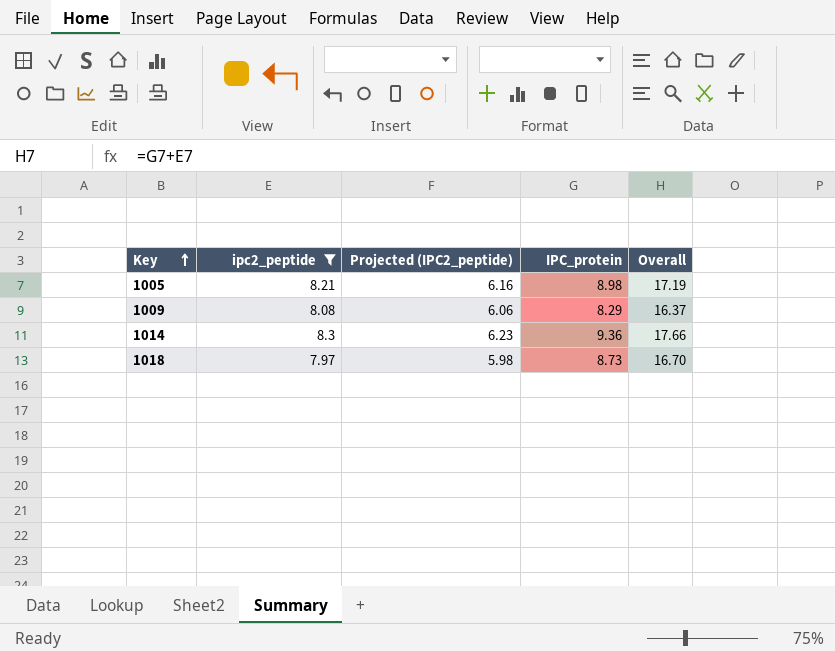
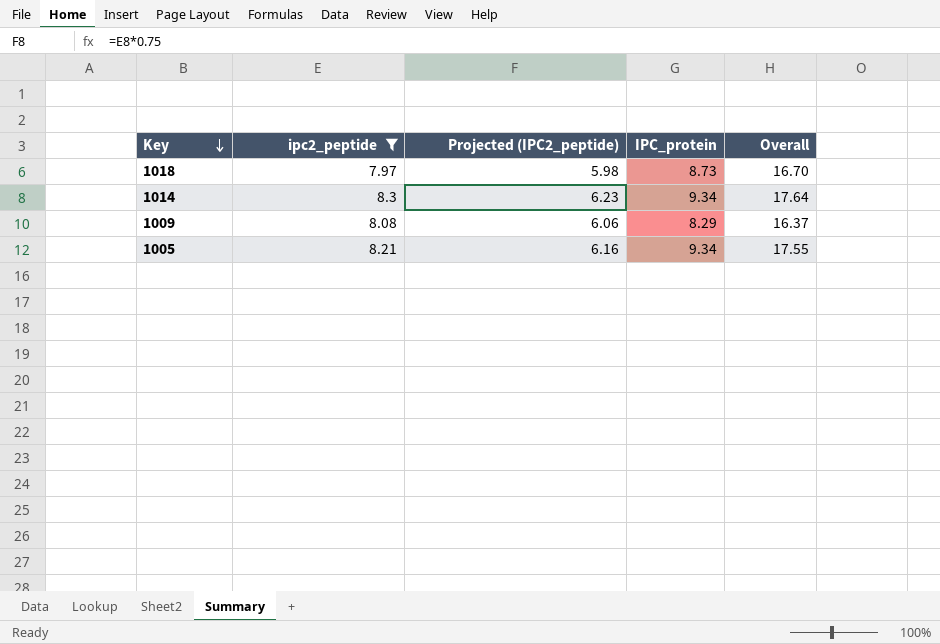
row order: Key ascending -> Key descending
1014 | IPC_protein: 9.36 -> 9.34
1014 | Overall: 17.66 -> 17.64
1005 | IPC_protein: 8.98 -> 9.34
1005 | Overall: 17.19 -> 17.55

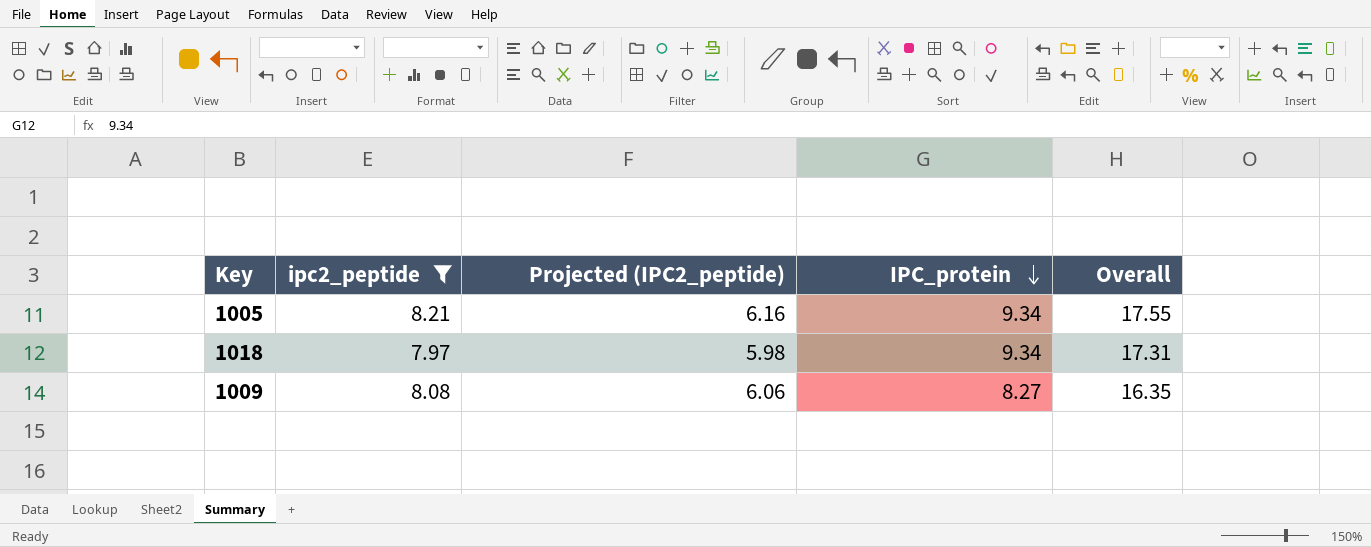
row order: Key descending -> IPC_protein descending
row 1014: 8.3 | 6.23 | 9.34 | 17.64 -> none
1018 | IPC_protein: 8.73 -> 9.34
1018 | Overall: 16.70 -> 17.31
1009 | IPC_protein: 8.29 -> 8.27
1009 | Overall: 16.37 -> 16.35

